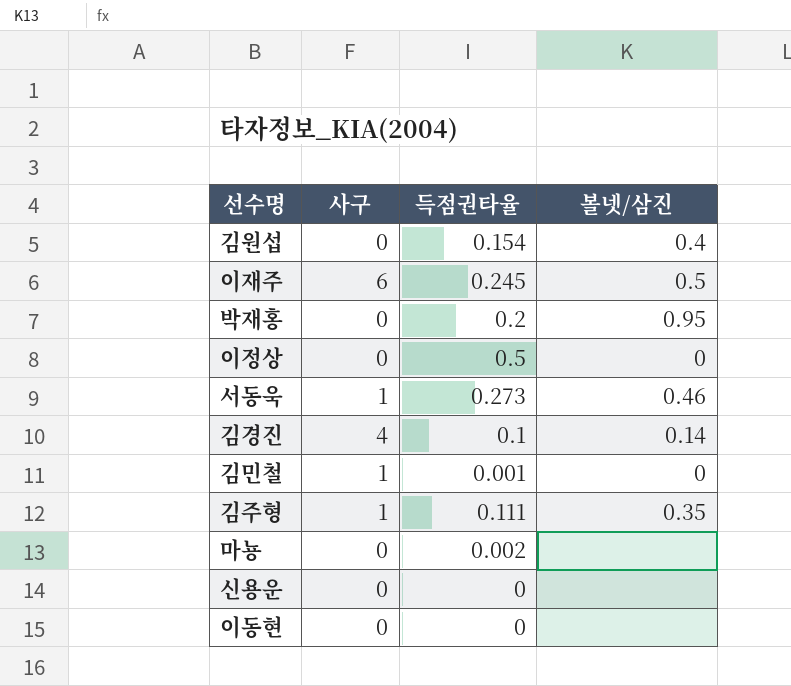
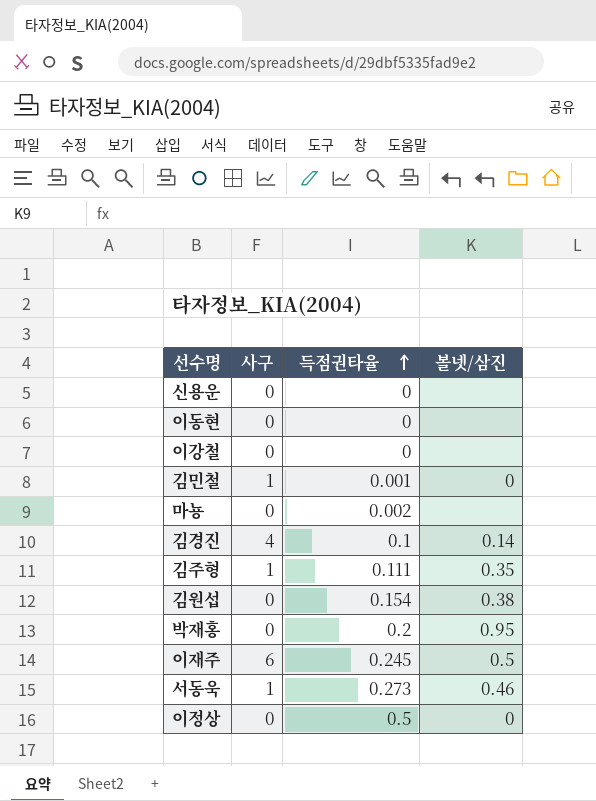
row order: none -> 득점권타율 ascending
row 이강철: none -> 0 | 0 | none
김원섭 | 볼넷/삼진: 0.4 -> 0.38

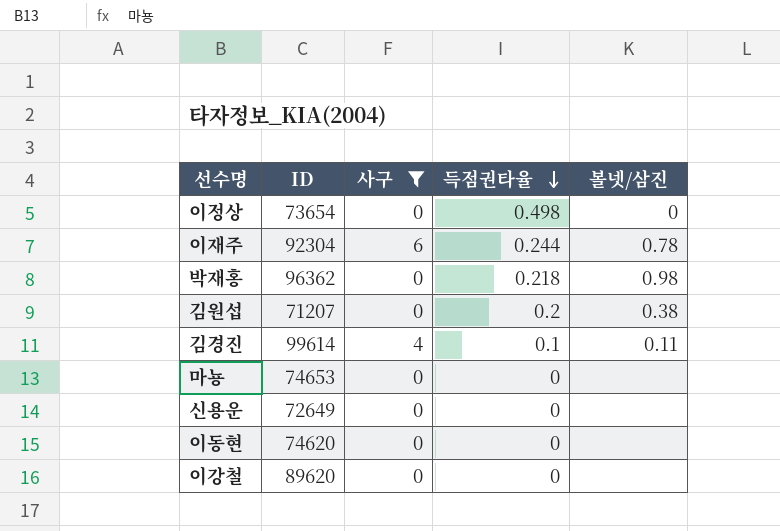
filter: none -> 사구 != 1
row order: 득점권타율 ascending -> 득점권타율 descending
column ID | position: none -> 2
이정상 | 득점권타율: 0.5 -> 0.498
이재주 | 득점권타율: 0.245 -> 0.244
이재주 | 볼넷/삼진: 0.5 -> 0.78
박재홍 | 득점권타율: 0.2 -> 0.218
박재홍 | 볼넷/삼진: 0.95 -> 0.98
김원섭 | 득점권타율: 0.154 -> 0.2
김경진 | 볼넷/삼진: 0.14 -> 0.11
마뇽 | 득점권타율: 0.002 -> 0

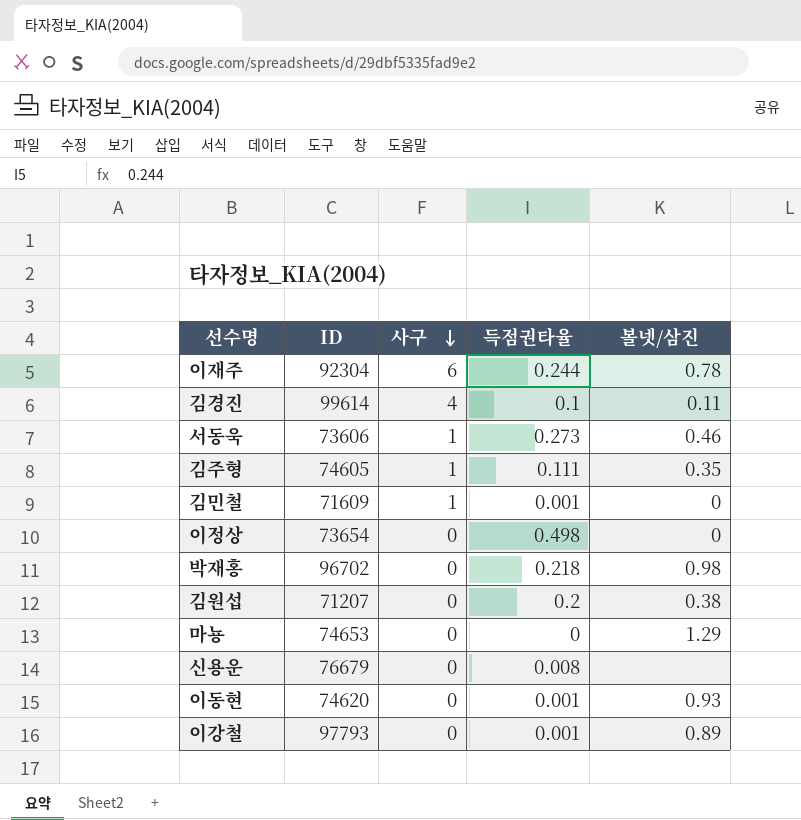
filter: 사구 != 1 -> none
row order: 득점권타율 descending -> 사구 descending
박재홍 | ID: 96362 -> 96702
마뇽 | 볼넷/삼진: none -> 1.29
신용운 | ID: 72649 -> 76679
신용운 | 득점권타율: 0 -> 0.008
이동현 | 득점권타율: 0 -> 0.001
이동현 | 볼넷/삼진: none -> 0.93
이강철 | ID: 89620 -> 97793
이강철 | 득점권타율: 0 -> 0.001
이강철 | 볼넷/삼진: none -> 0.89

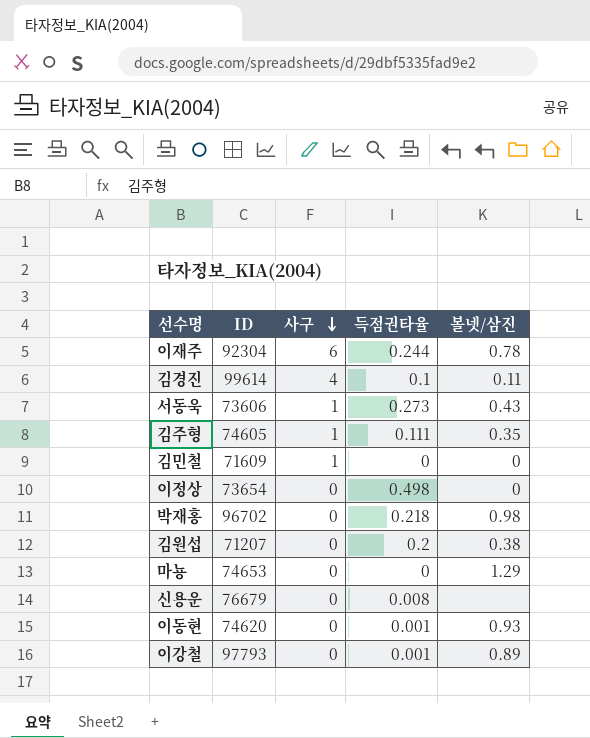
서동욱 | 볼넷/삼진: 0.46 -> 0.43
김민철 | 득점권타율: 0.001 -> 0

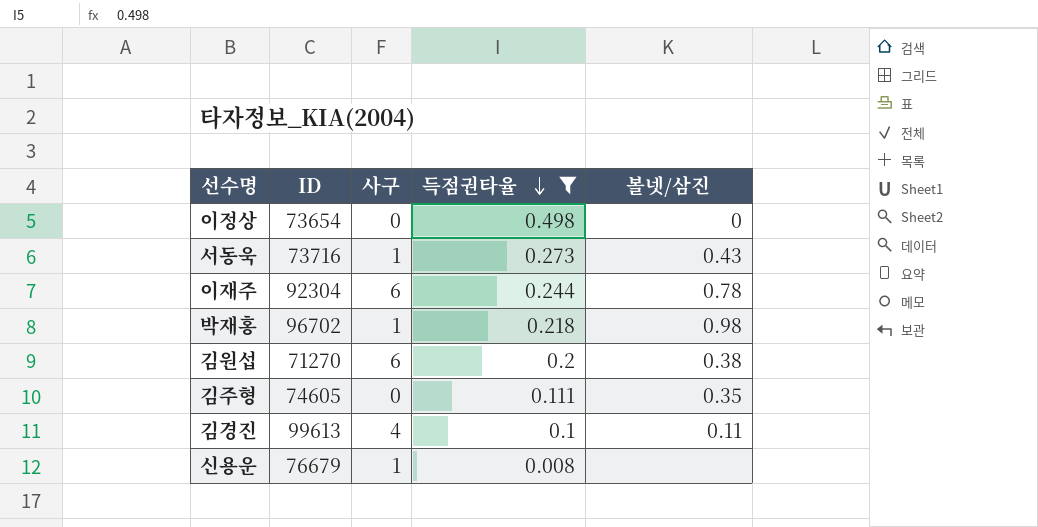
filter: none -> 득점권타율 >= 0.008
row order: 사구 descending -> 득점권타율 descending
서동욱 | ID: 73606 -> 73716
박재홍 | 사구: 0 -> 1
김원섭 | ID: 71207 -> 71270
김원섭 | 사구: 0 -> 6
김주형 | 사구: 1 -> 0
김경진 | ID: 99614 -> 99613
신용운 | 사구: 0 -> 1

